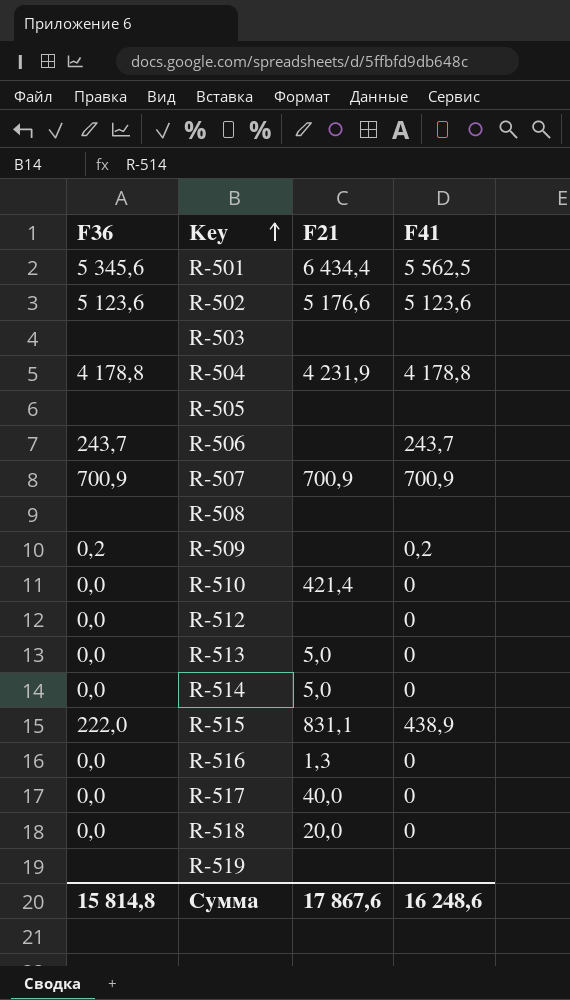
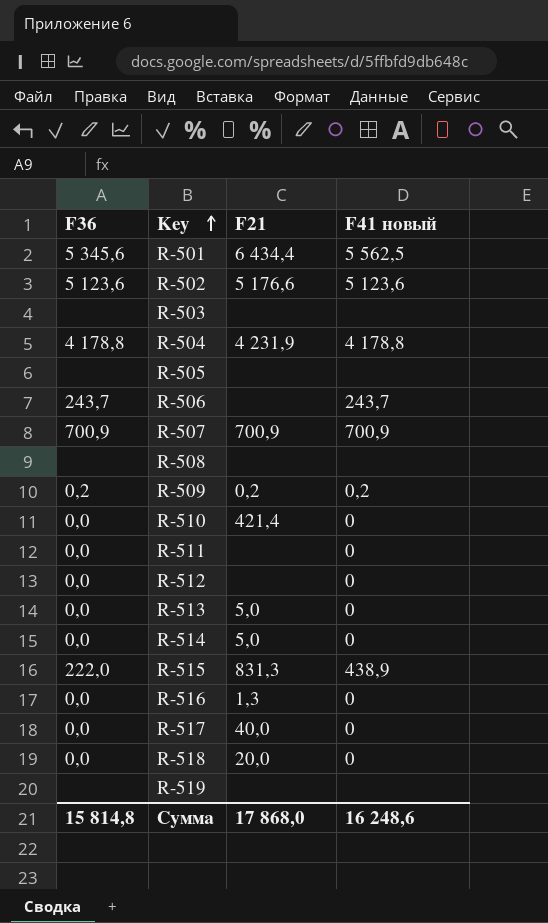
column name: F41 -> F41 новый
R-509 | F21: none -> 0,2
row R-511: none -> 0,0 | none | 0
R-515 | F21: 831,1 -> 831,3
Сумма | F21: 17 867,6 -> 17 868,0

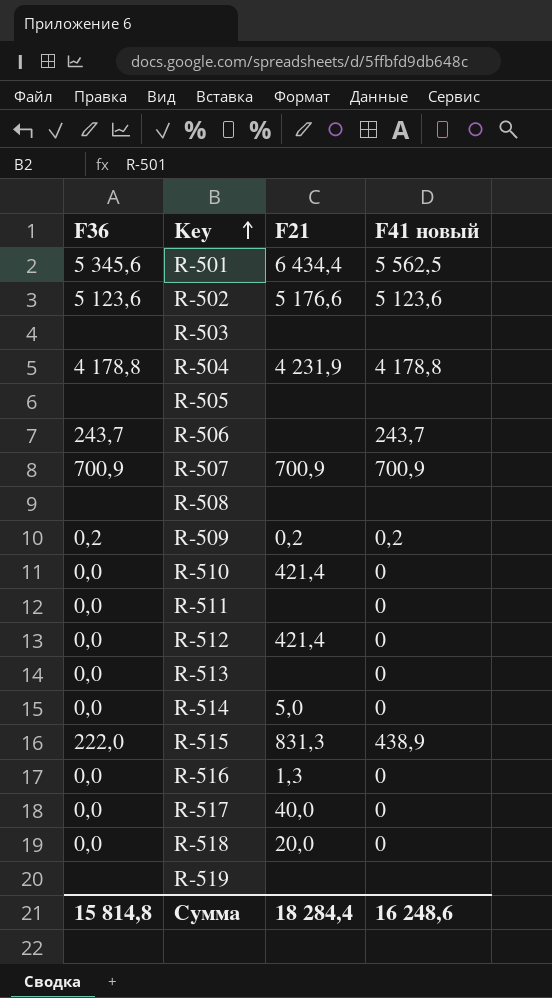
R-512 | F21: none -> 421,4
R-513 | F21: 5,0 -> none
Сумма | F21: 17 868,0 -> 18 284,4

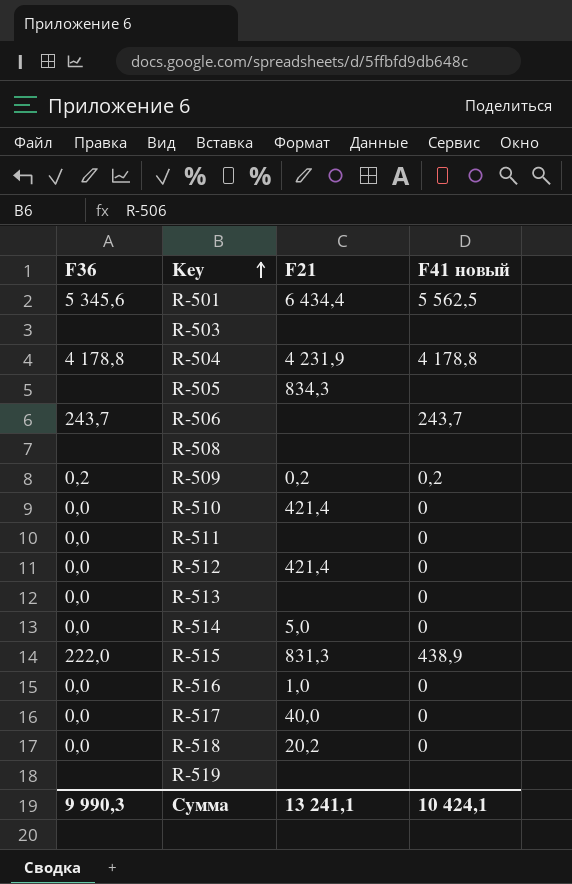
row R-502: 5 123,6 | 5 176,6 | 5 123,6 -> none
row R-507: 700,9 | 700,9 | 700,9 -> none
R-505 | F21: none -> 834,3
R-516 | F21: 1,3 -> 1,0
R-518 | F21: 20,0 -> 20,2
Сумма | F36: 15 814,8 -> 9 990,3
Сумма | F21: 18 284,4 -> 13 241,1
Сумма | F41 новый: 16 248,6 -> 10 424,1

